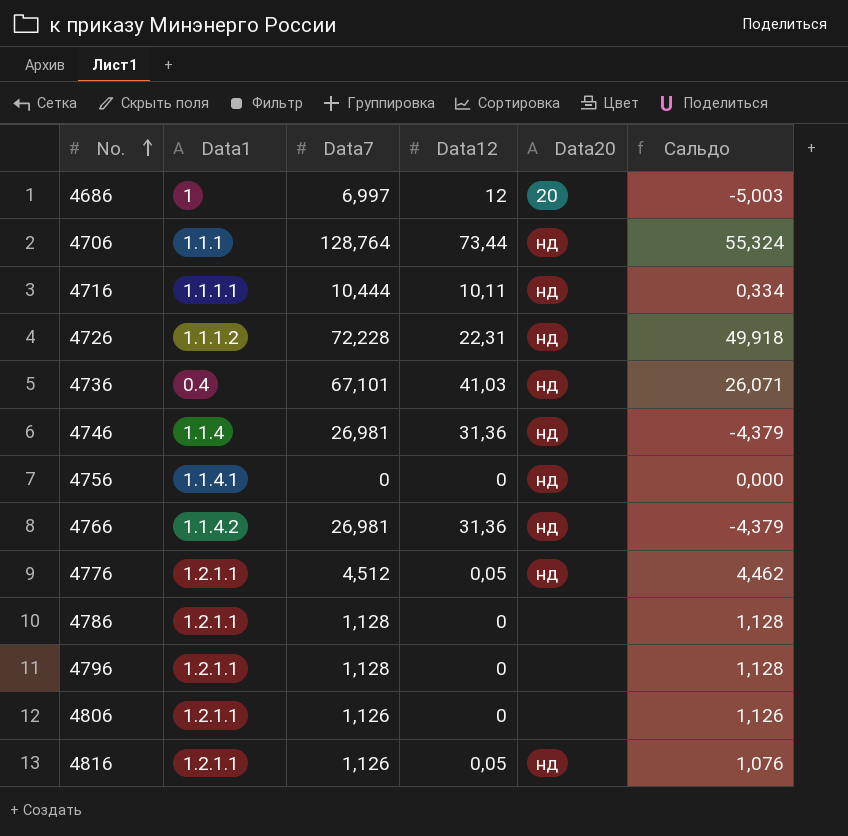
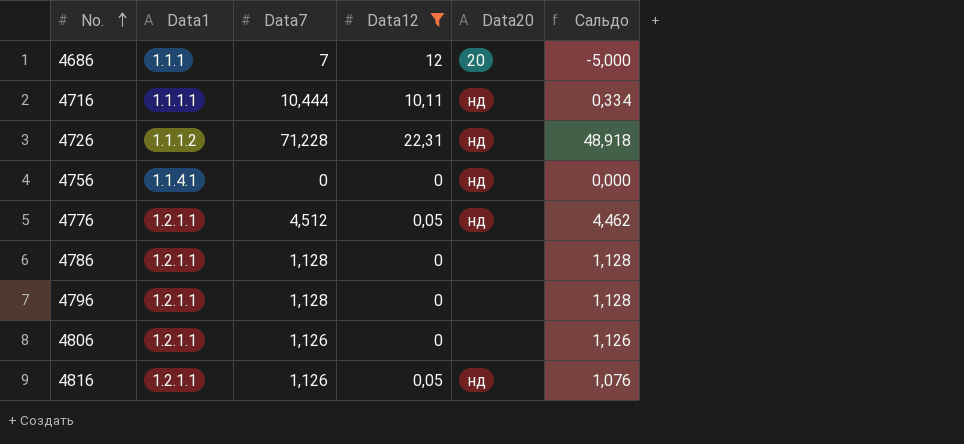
filter: none -> Data12 <= 22,31
4686 | Data1: 1 -> 1.1.1
4686 | Data7: 6,997 -> 7
4686 | Сальдо: -5,003 -> -5,000
4726 | Data7: 72,228 -> 71,228
4726 | Сальдо: 49,918 -> 48,918

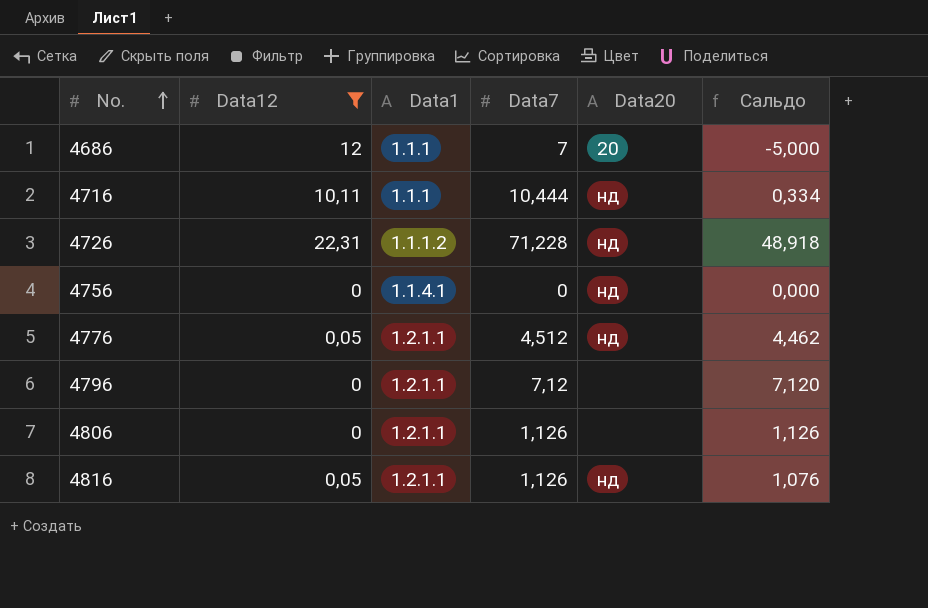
column Data12 | position: 4 -> 2
row 4786: 1.2.1.1 | 1,128 | 0 | none | 1,128 -> none
4716 | Data1: 1.1.1.1 -> 1.1.1
4796 | Data7: 1,128 -> 7,12
4796 | Сальдо: 1,128 -> 7,120

